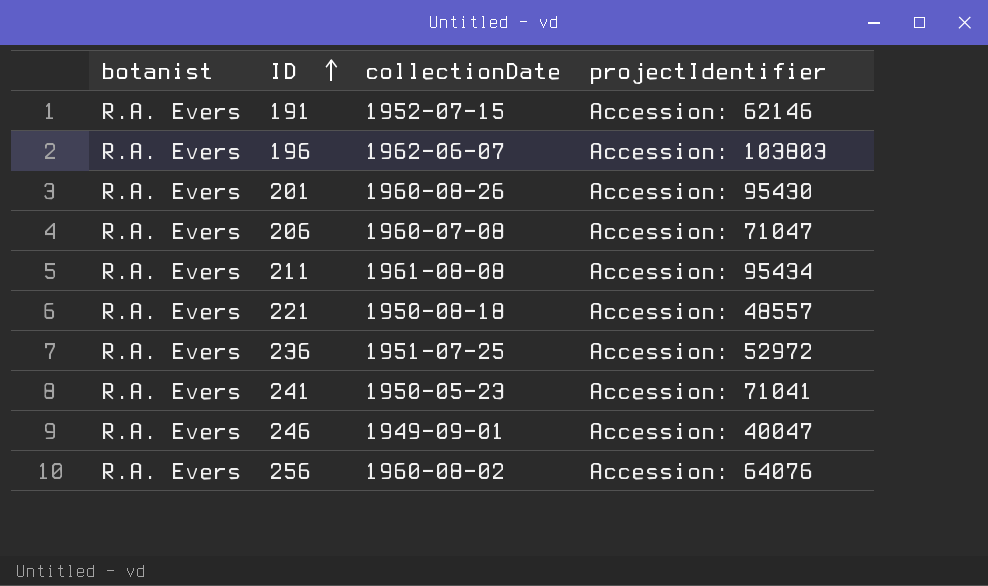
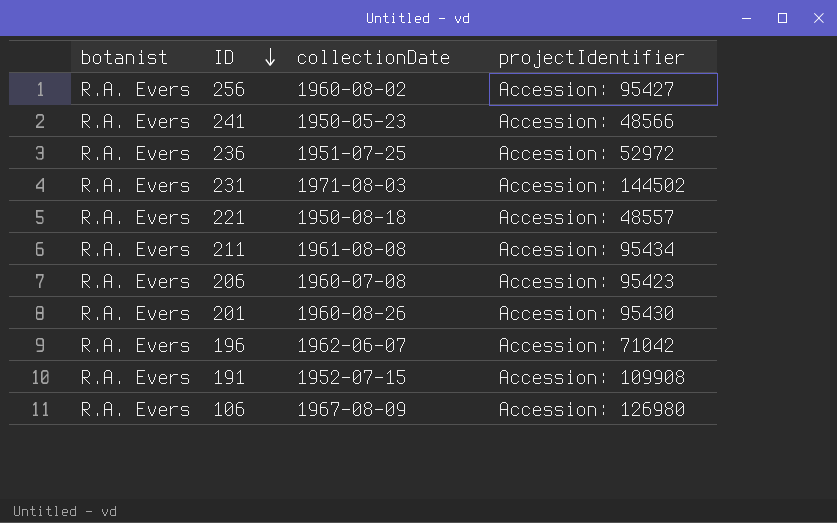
row order: ID ascending -> ID descending
row 246: R.A. Evers | 1949-09-01 | Accession: 40047 -> none
256 | projectIdentifier: Accession: 64076 -> Accession: 95427
241 | projectIdentifier: Accession: 71041 -> Accession: 48566
row 231: none -> R.A. Evers | 1971-08-03 | Accession: 144502
206 | projectIdentifier: Accession: 71047 -> Accession: 95423
196 | projectIdentifier: Accession: 103803 -> Accession: 71042
191 | projectIdentifier: Accession: 62146 -> Accession: 109908
row 106: none -> R.A. Evers | 1967-08-09 | Accession: 126980

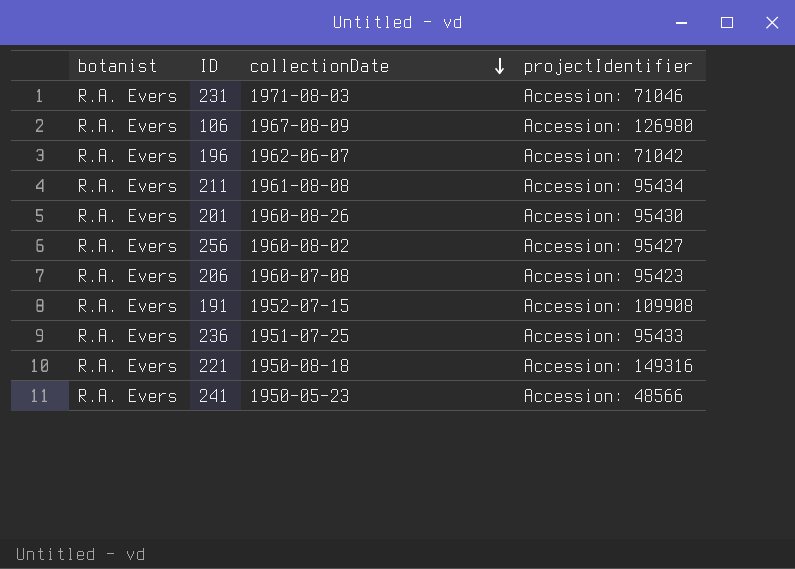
row order: ID descending -> collectionDate descending
231 | projectIdentifier: Accession: 144502 -> Accession: 71046
236 | projectIdentifier: Accession: 52972 -> Accession: 95433
221 | projectIdentifier: Accession: 48557 -> Accession: 149316

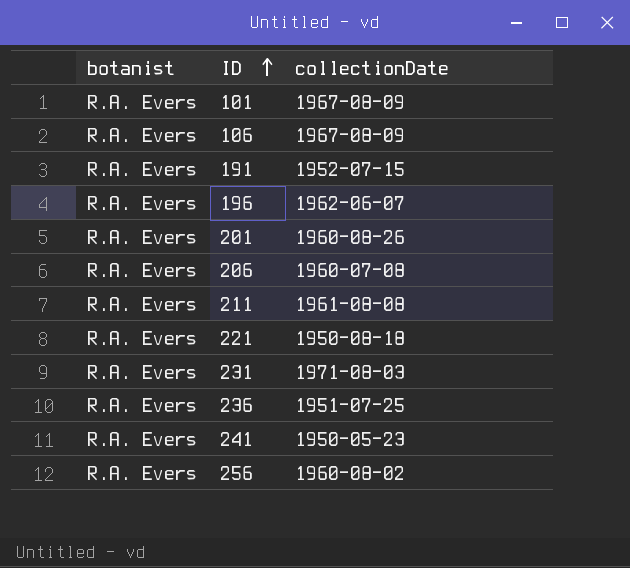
row order: collectionDate descending -> ID ascending
column projectIdentifier | position: 4 -> none
row 101: none -> R.A. Evers | 1967-08-09

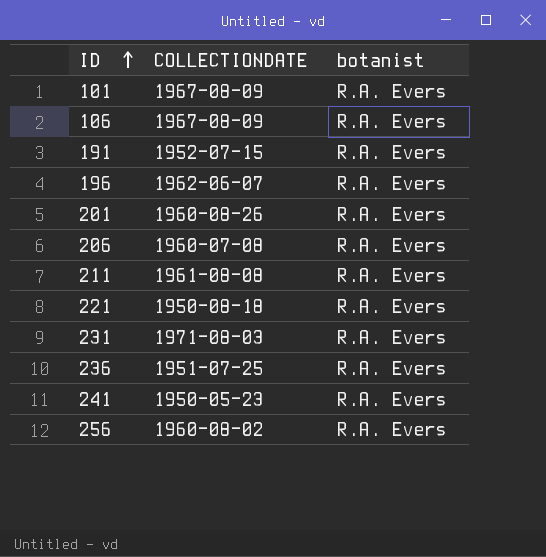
column name: collectionDate -> COLLECTIONDATE
column botanist | position: 1 -> 3

